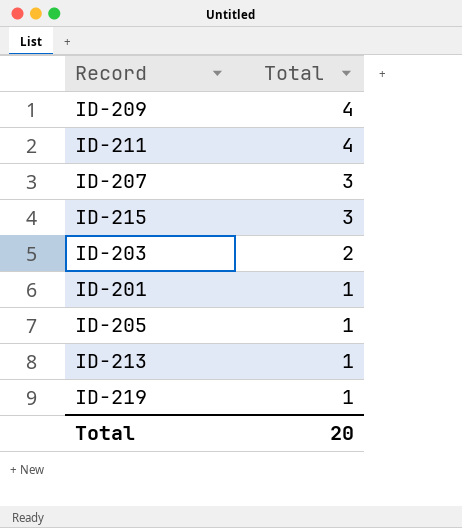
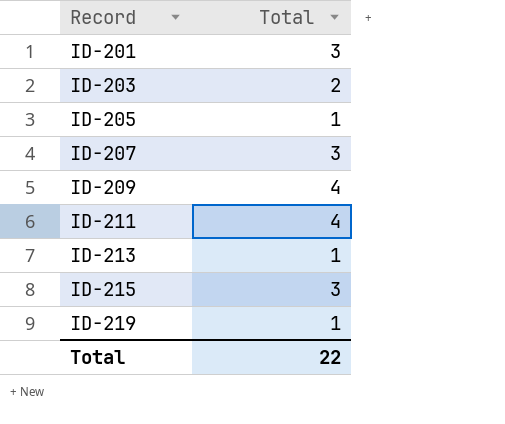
row order: Total descending -> Record ascending
ID-201 | Total: 1 -> 3
Total | Total: 20 -> 22

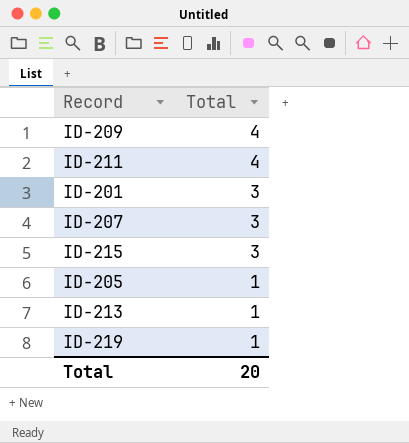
row order: Record ascending -> Total descending
row ID-203: 2 -> none
Total | Total: 22 -> 20

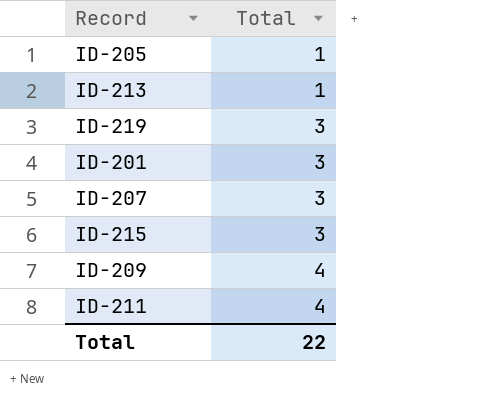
row order: Total descending -> Total ascending
ID-219 | Total: 1 -> 3
Total | Total: 20 -> 22

